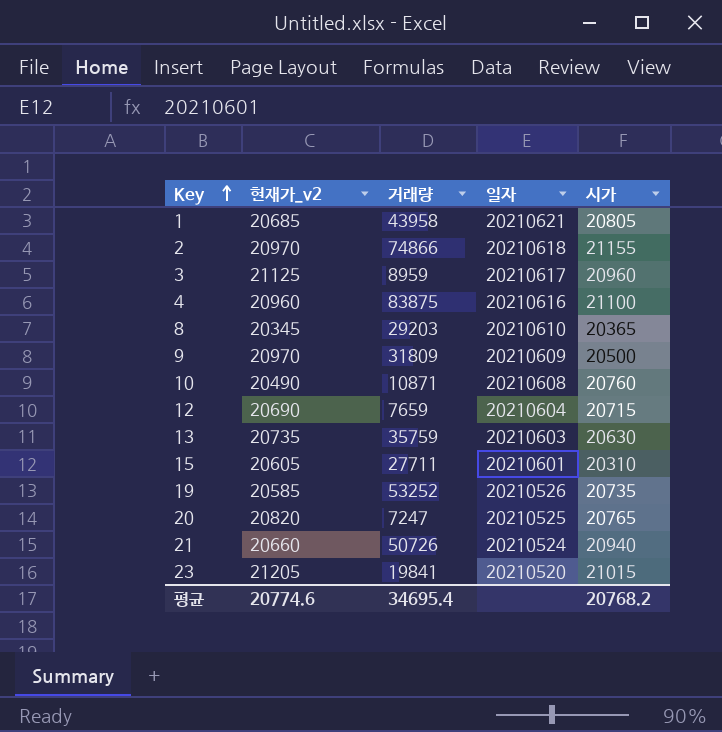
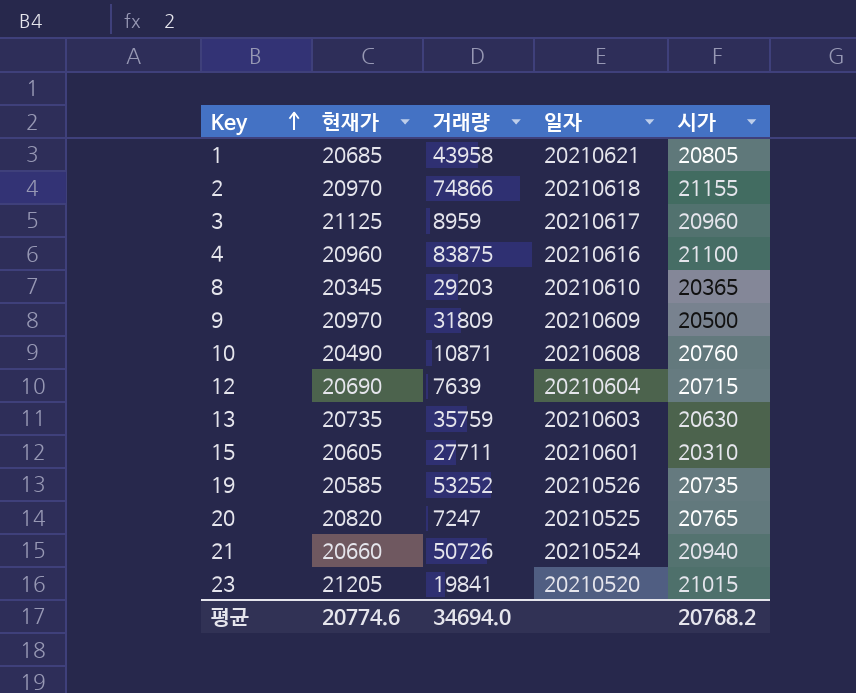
column name: 현재가_v2 -> 현재가
12 | 거래량: 7659 -> 7639
평균 | 거래량: 34695.4 -> 34694.0

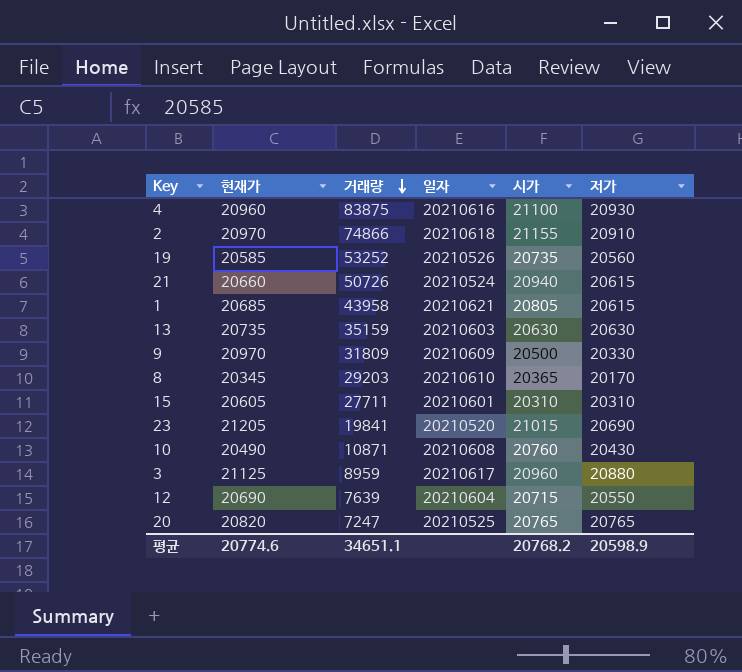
row order: Key ascending -> 거래량 descending
column 저가 | position: none -> 6
13 | 거래량: 35759 -> 35159
평균 | 거래량: 34694.0 -> 34651.1

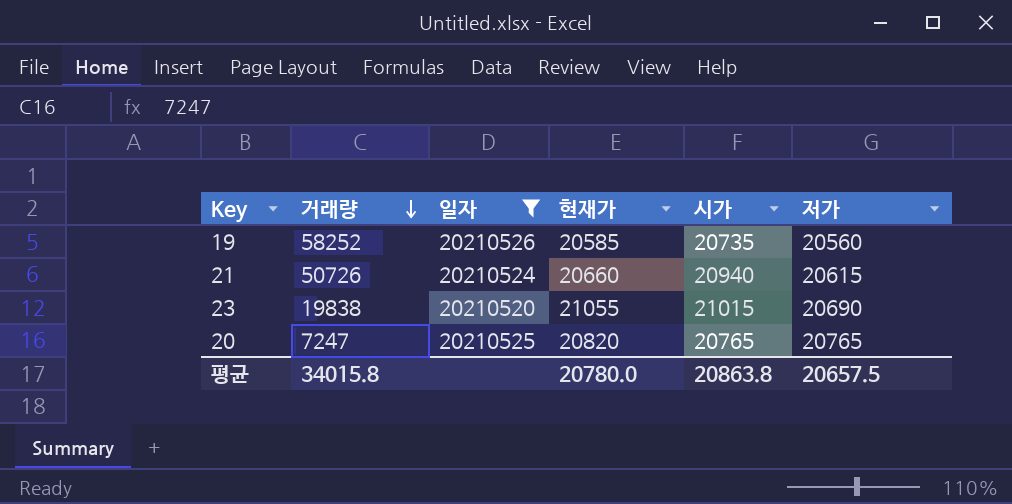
filter: none -> 일자 <= 20210526
column 현재가 | position: 2 -> 4
19 | 거래량: 53252 -> 58252
23 | 거래량: 19841 -> 19838
23 | 현재가: 21205 -> 21055
평균 | 거래량: 34651.1 -> 34015.8
평균 | 현재가: 20774.6 -> 20780.0
평균 | 시가: 20768.2 -> 20863.8
평균 | 저가: 20598.9 -> 20657.5

